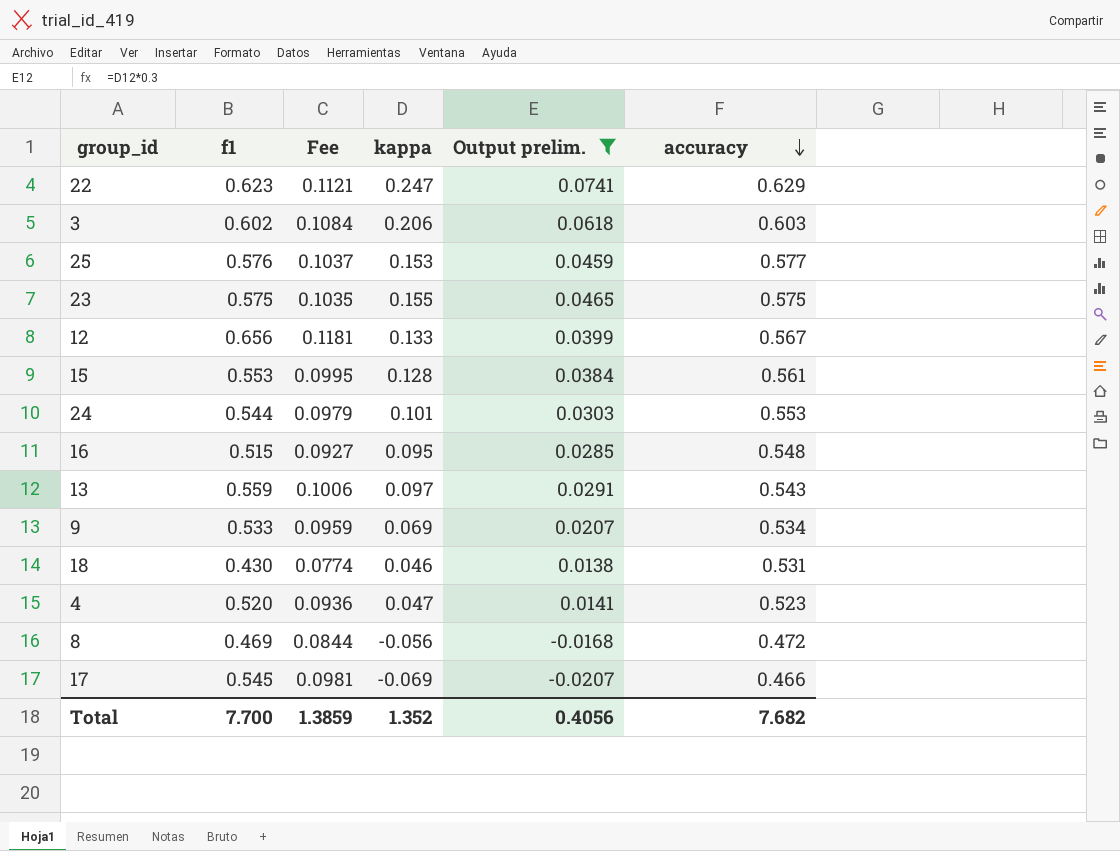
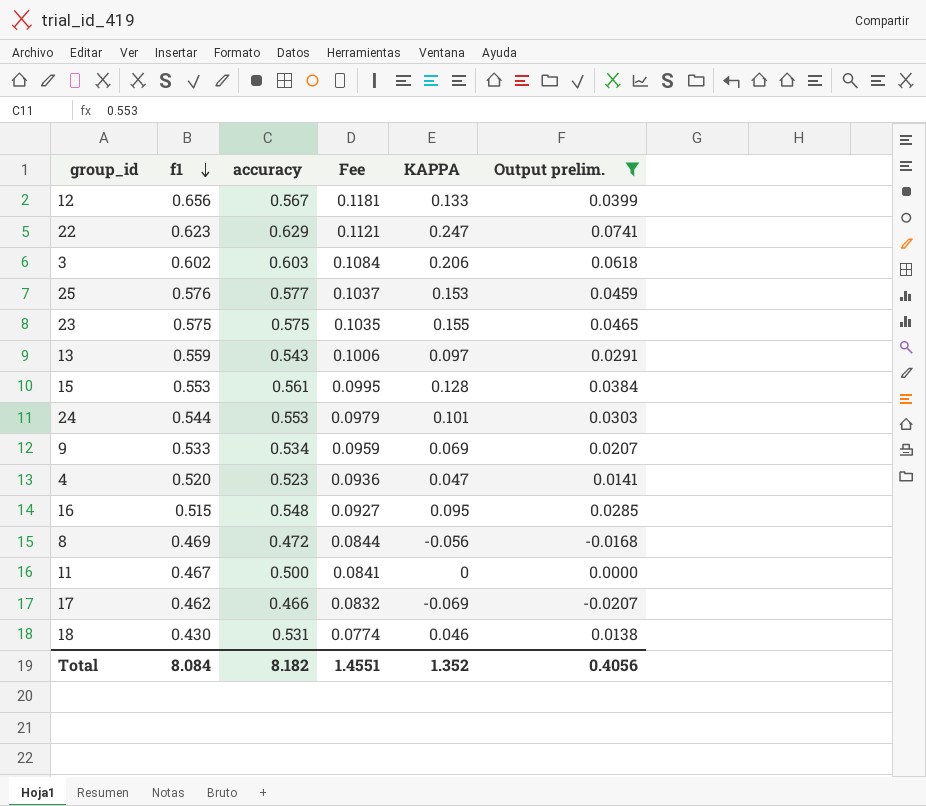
row order: accuracy descending -> f1 descending
column accuracy | position: 6 -> 3
column name: kappa -> KAPPA
row 11: none -> 0.467 | 0.500 | 0.0841 | 0 | 0.0000
17 | f1: 0.545 -> 0.462
17 | Fee: 0.0981 -> 0.0832
Total | f1: 7.700 -> 8.084
Total | accuracy: 7.682 -> 8.182
Total | Fee: 1.3859 -> 1.4551

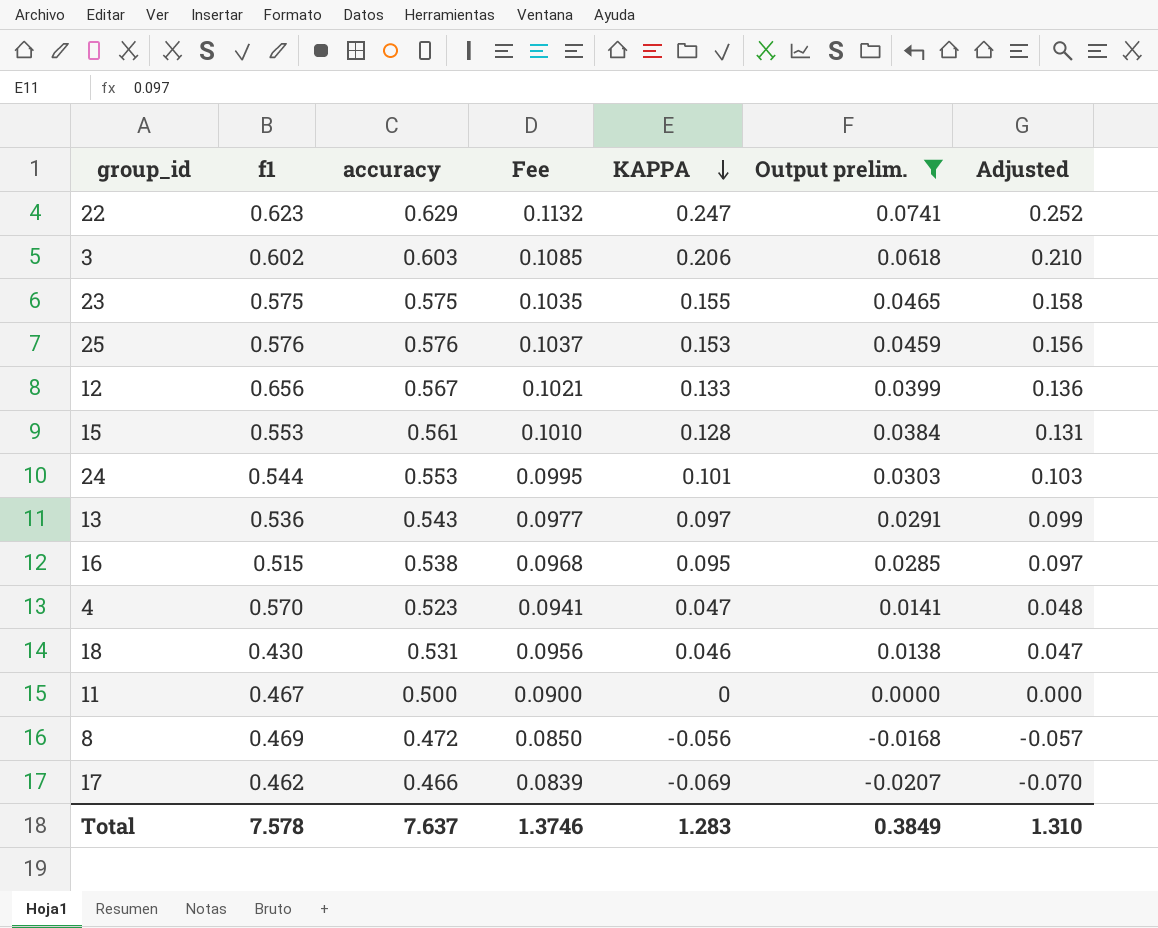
row order: f1 descending -> KAPPA descending
column Fee | formula: [f1] * 0.18 -> [accuracy] * 0.18
column Adjusted | formula: none -> [KAPPA] * 1.02
row 9: 0.533 | 0.534 | 0.0959 | 0.069 | 0.0207 -> none
25 | accuracy: 0.577 -> 0.576
13 | f1: 0.559 -> 0.536
16 | accuracy: 0.548 -> 0.538
4 | f1: 0.520 -> 0.570
Total | f1: 8.084 -> 7.578
Total | accuracy: 8.182 -> 7.637
Total | Fee: 1.4551 -> 1.3746
Total | KAPPA: 1.352 -> 1.283
Total | Output prelim.: 0.4056 -> 0.3849

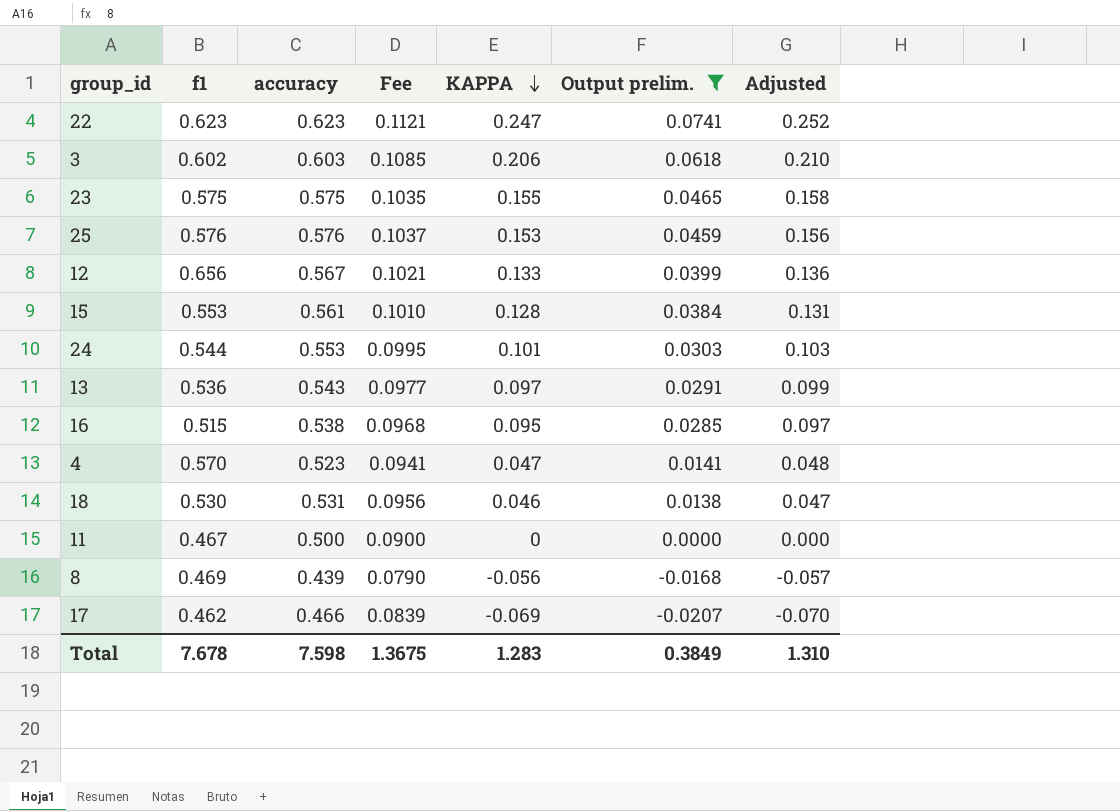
22 | accuracy: 0.629 -> 0.623
22 | Fee: 0.1132 -> 0.1121
18 | f1: 0.430 -> 0.530
8 | accuracy: 0.472 -> 0.439
8 | Fee: 0.0850 -> 0.0790
Total | f1: 7.578 -> 7.678
Total | accuracy: 7.637 -> 7.598
Total | Fee: 1.3746 -> 1.3675

